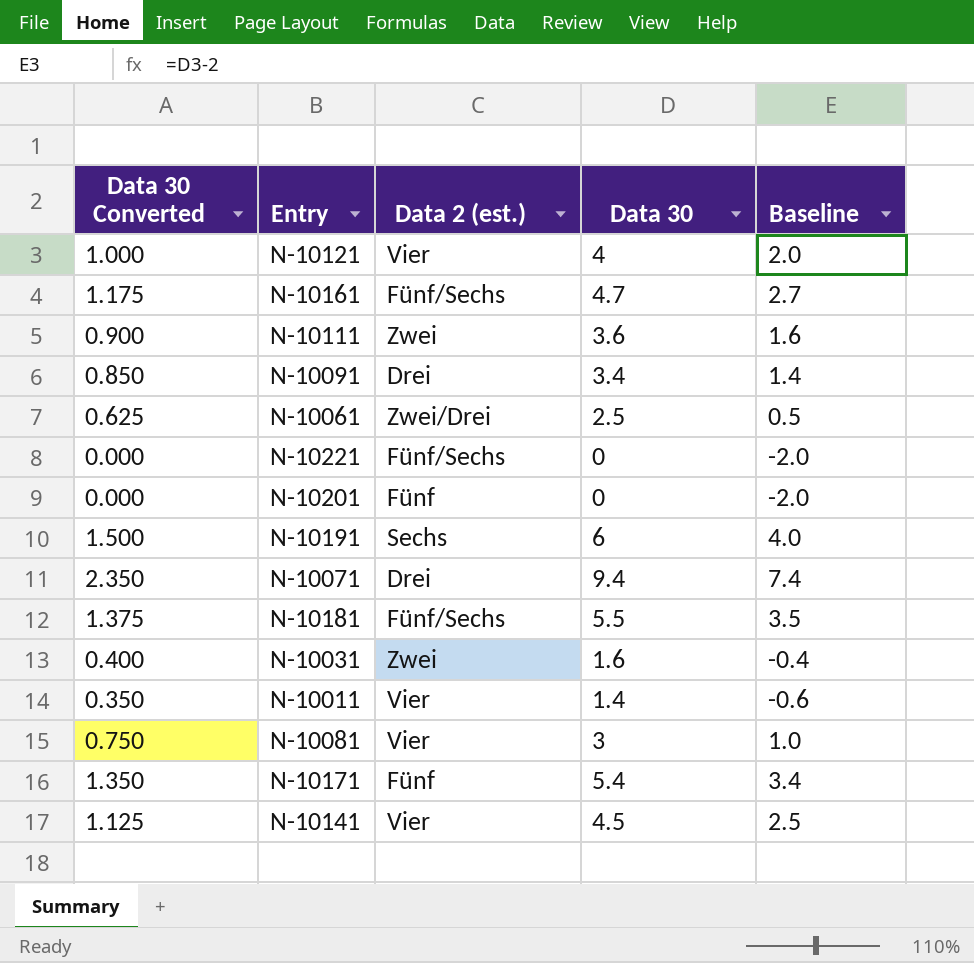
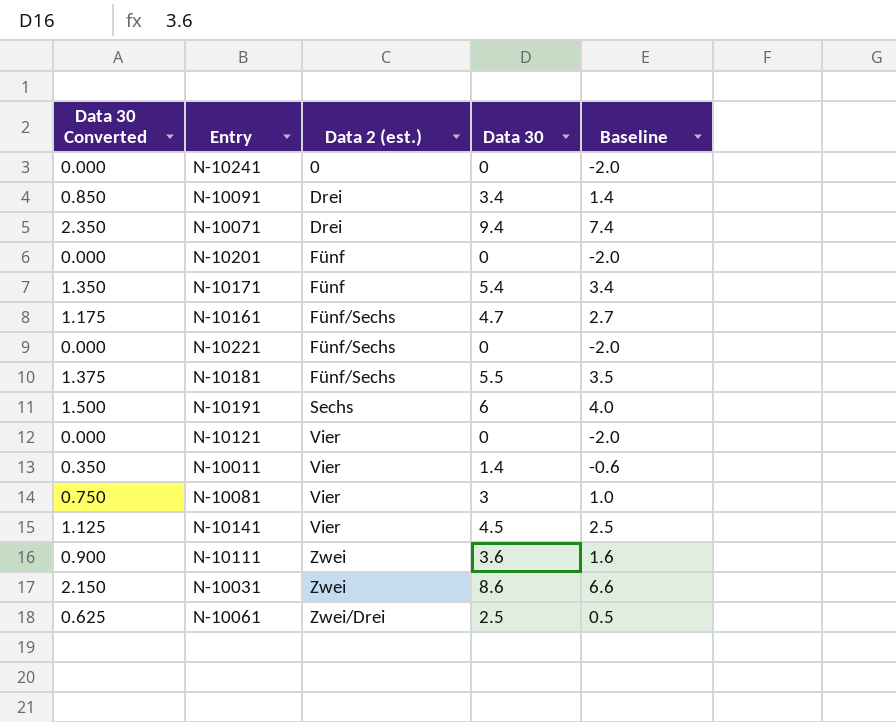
row order: none -> Data 2 (est.) ascending
row N-10241: none -> 0.000 | 0 | 0 | -2.0
N-10121 | Data 30 Converted: 1.000 -> 0.000
N-10121 | Data 30: 4 -> 0
N-10121 | Baseline: 2.0 -> -2.0
N-10031 | Data 30 Converted: 0.400 -> 2.150
N-10031 | Data 30: 1.6 -> 8.6
N-10031 | Baseline: -0.4 -> 6.6

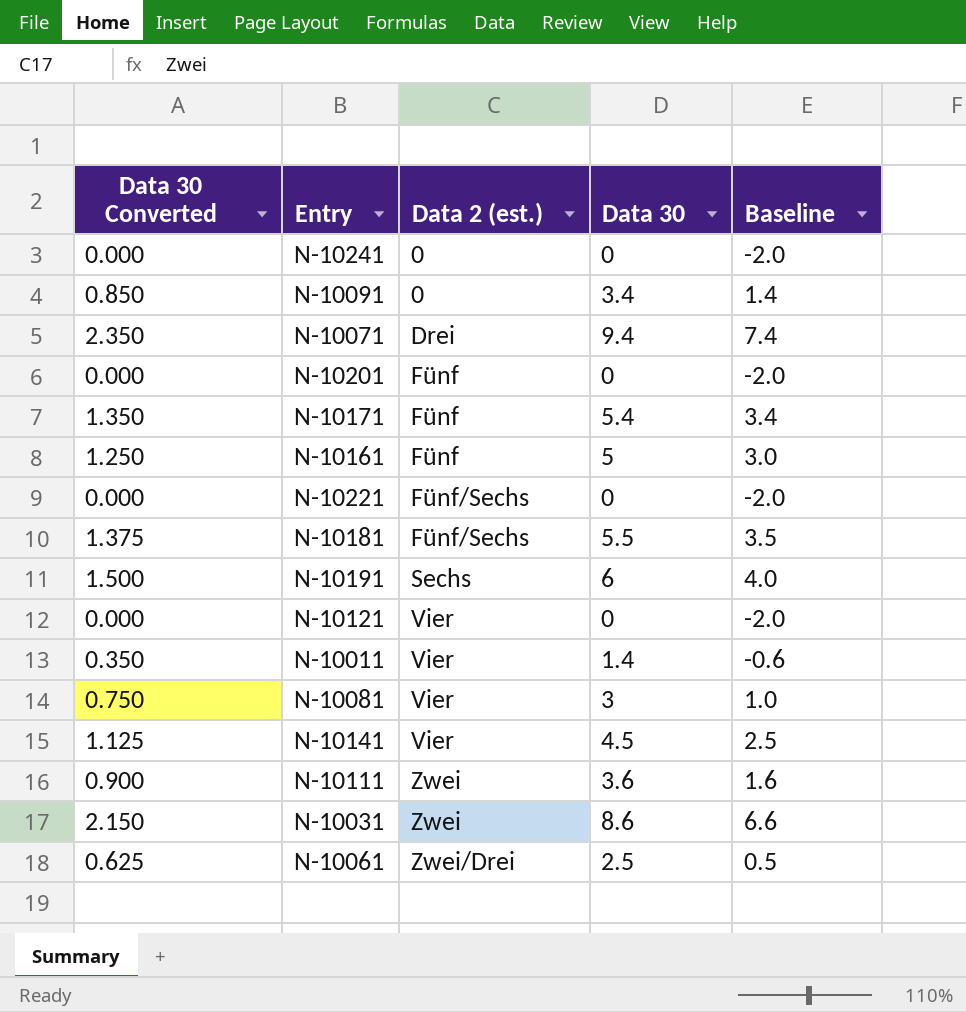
N-10091 | Data 2 (est.): Drei -> 0
N-10161 | Data 30 Converted: 1.175 -> 1.250
N-10161 | Data 2 (est.): Fünf/Sechs -> Fünf
N-10161 | Data 30: 4.7 -> 5
N-10161 | Baseline: 2.7 -> 3.0

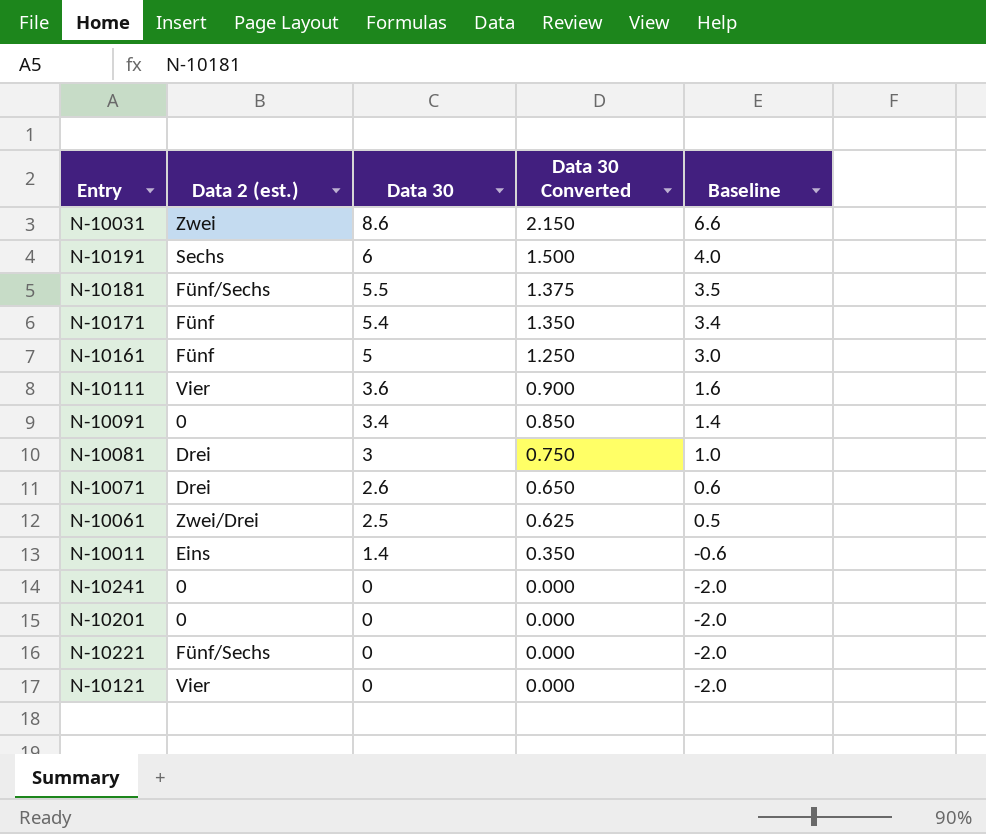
row order: Data 2 (est.) ascending -> Data 30 descending
column Data 30 Converted | position: 1 -> 4
row N-10141: 1.125 | Vier | 4.5 | 2.5 -> none
N-10111 | Data 2 (est.): Zwei -> Vier
N-10081 | Data 2 (est.): Vier -> Drei
N-10071 | Data 30: 9.4 -> 2.6
N-10071 | Data 30 Converted: 2.350 -> 0.650
N-10071 | Baseline: 7.4 -> 0.6
N-10011 | Data 2 (est.): Vier -> Eins
N-10201 | Data 2 (est.): Fünf -> 0

